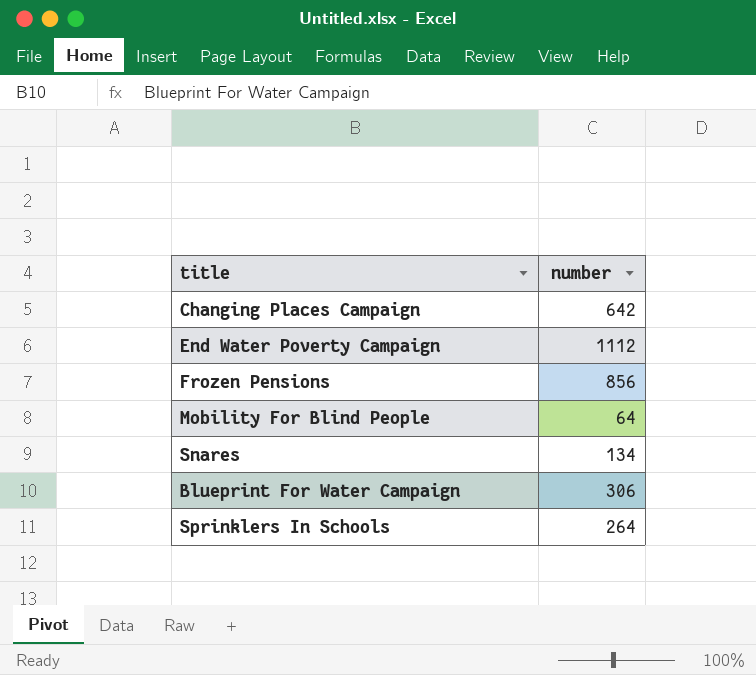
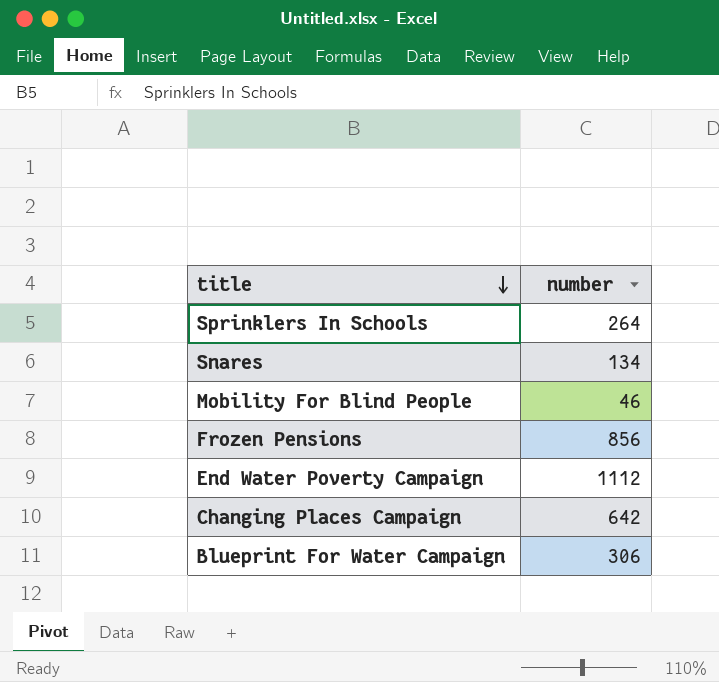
row order: none -> title descending
Mobility For Blind People | number: 64 -> 46

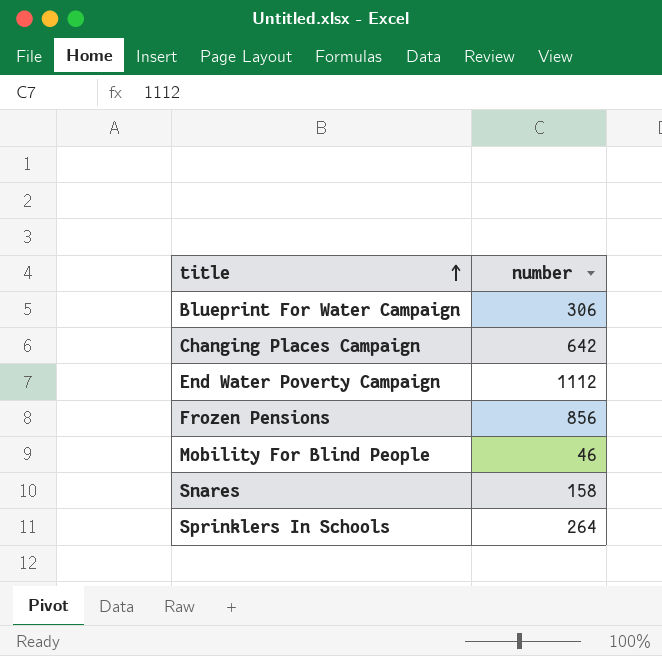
row order: title descending -> title ascending
Snares | number: 134 -> 158

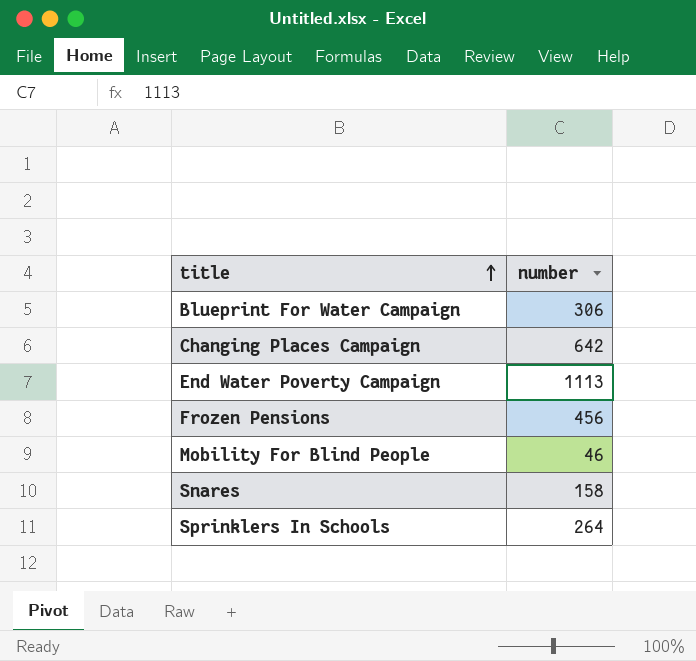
End Water Poverty Campaign | number: 1112 -> 1113
Frozen Pensions | number: 856 -> 456

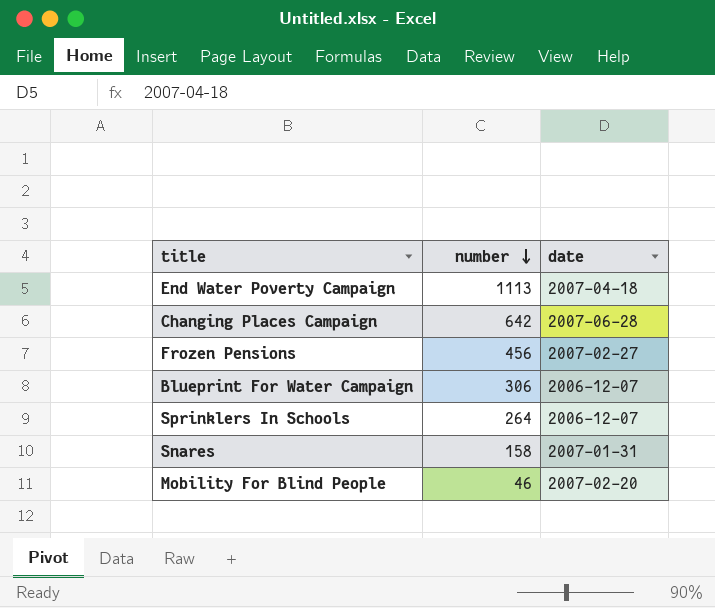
row order: title ascending -> number descending
column date | position: none -> 3

